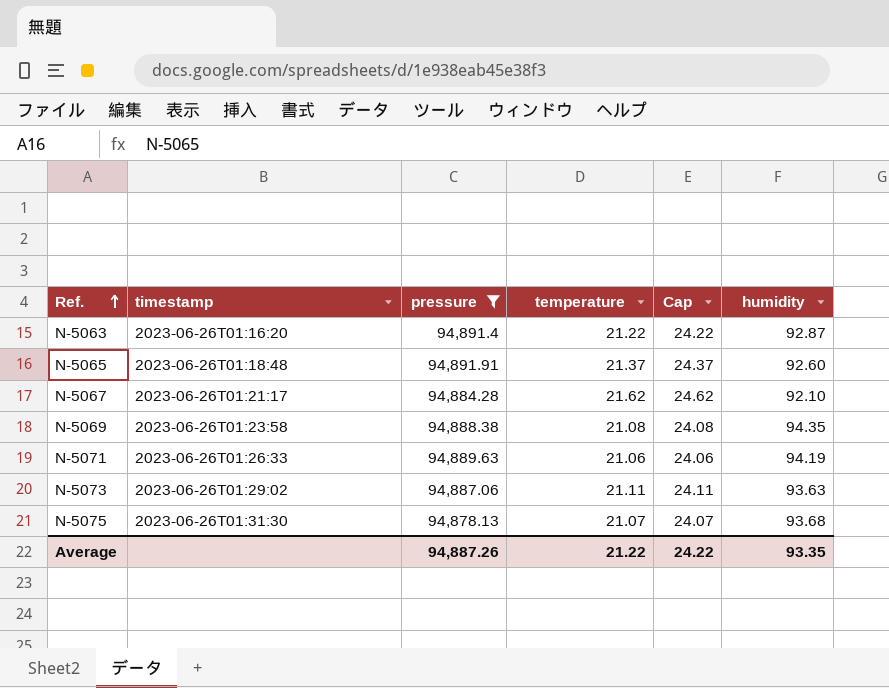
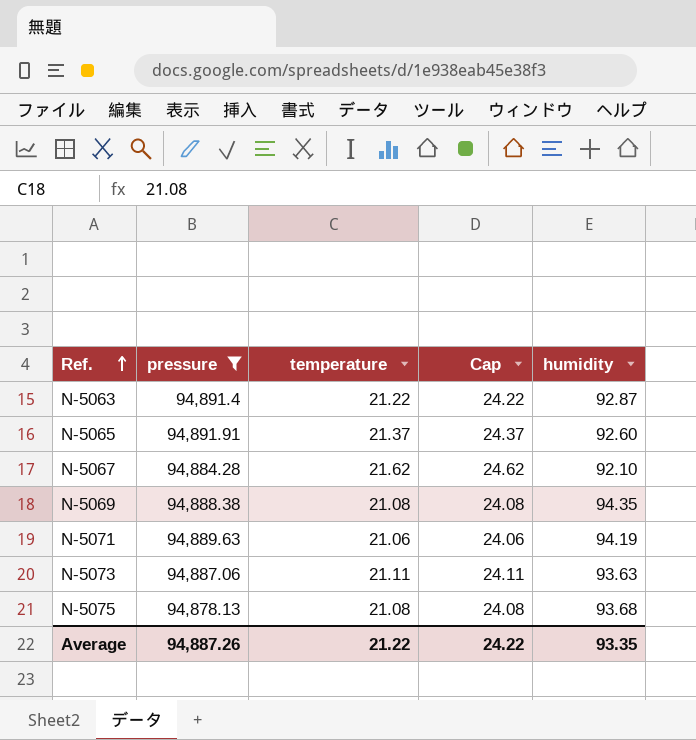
column timestamp | position: 2 -> none
N-5075 | temperature: 21.07 -> 21.08
N-5075 | Cap: 24.07 -> 24.08

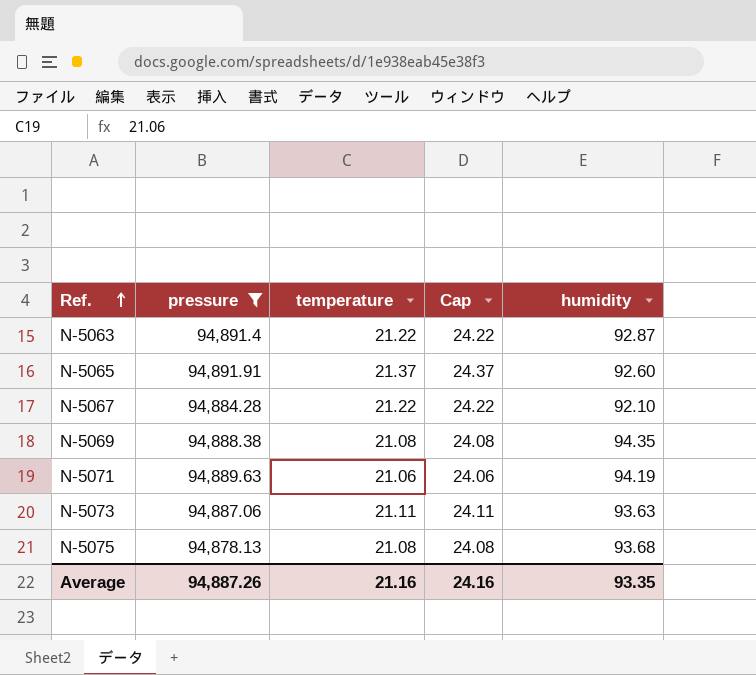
N-5067 | temperature: 21.62 -> 21.22
N-5067 | Cap: 24.62 -> 24.22
Average | temperature: 21.22 -> 21.16
Average | Cap: 24.22 -> 24.16

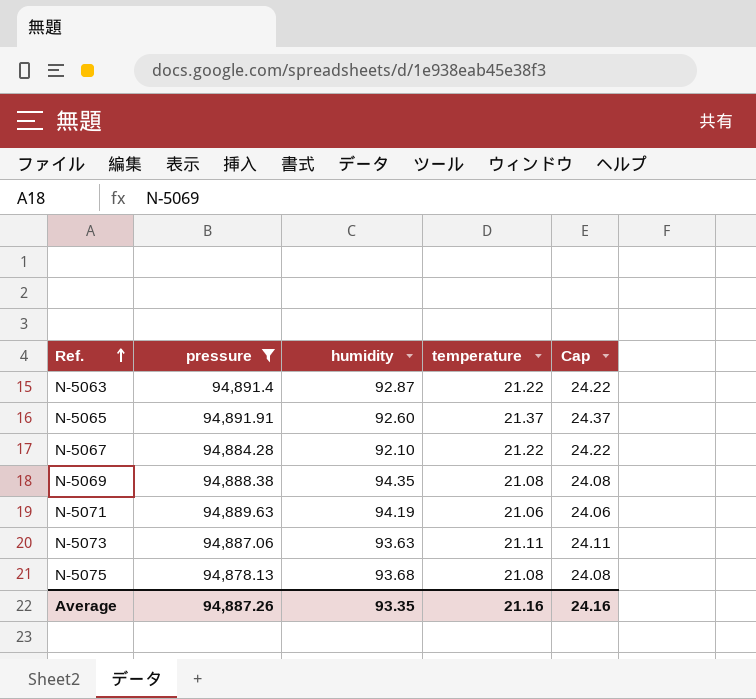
column humidity | position: 5 -> 3

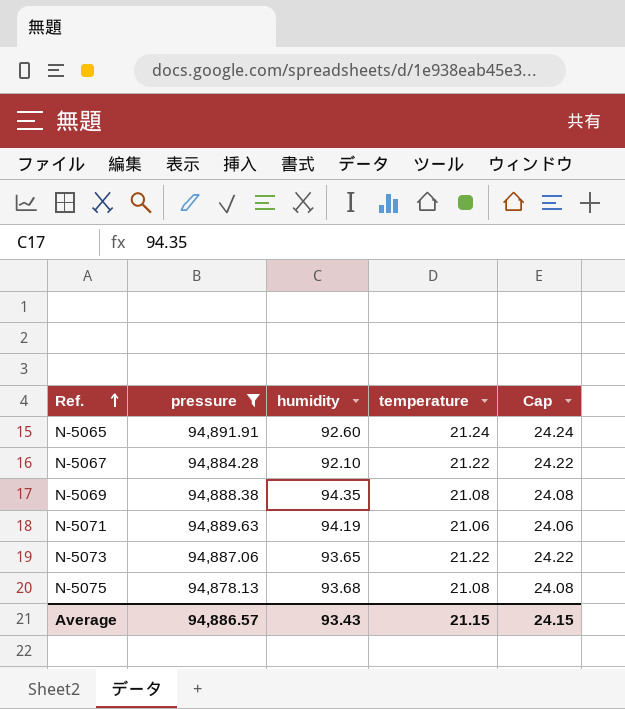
row N-5063: 94,891.4 | 92.87 | 21.22 | 24.22 -> none
N-5065 | temperature: 21.37 -> 21.24
N-5065 | Cap: 24.37 -> 24.24
N-5073 | humidity: 93.63 -> 93.65
N-5073 | temperature: 21.11 -> 21.22
N-5073 | Cap: 24.11 -> 24.22
Average | pressure: 94,887.26 -> 94,886.57
Average | humidity: 93.35 -> 93.43
Average | temperature: 21.16 -> 21.15
Average | Cap: 24.16 -> 24.15

